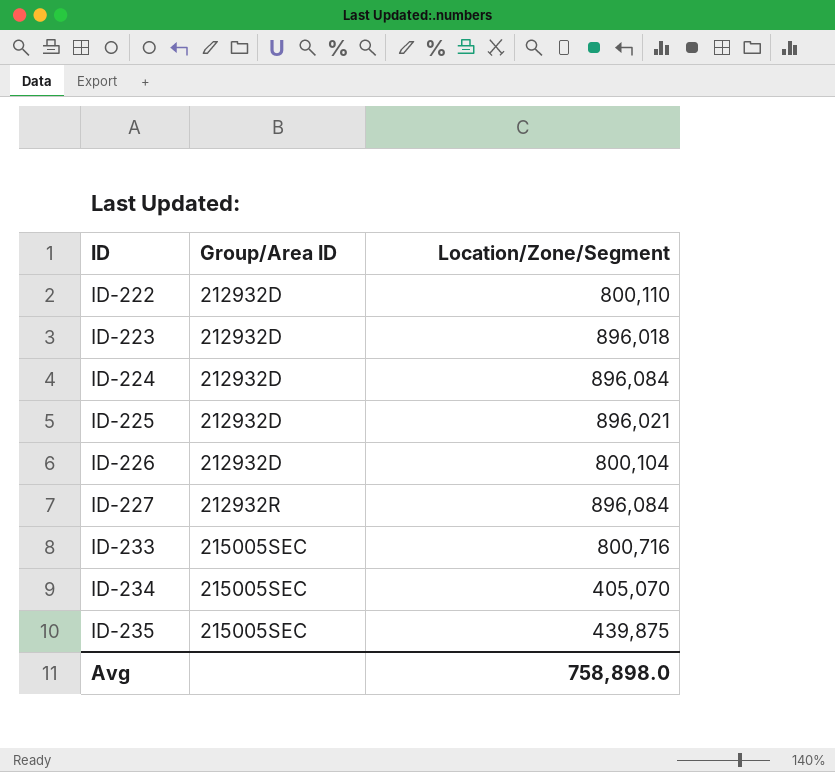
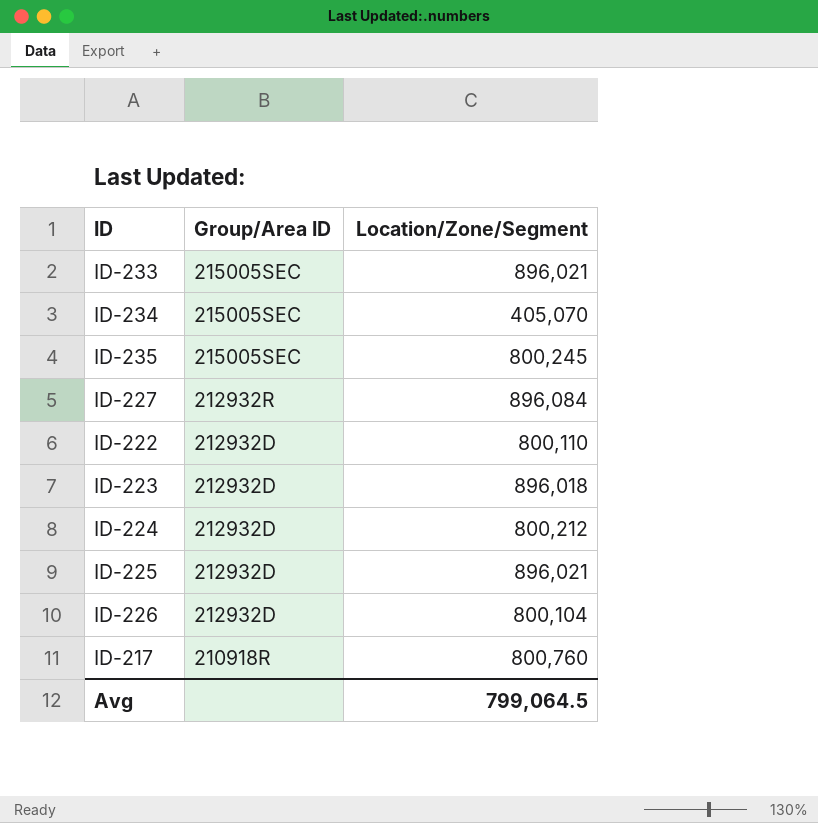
row order: ID ascending -> Group/Area ID descending
ID-233 | Location/Zone/Segment: 800,716 -> 896,021
ID-235 | Location/Zone/Segment: 439,875 -> 800,245
ID-224 | Location/Zone/Segment: 896,084 -> 800,212
row ID-217: none -> 210918R | 800,760
Avg | Location/Zone/Segment: 758,898.0 -> 799,064.5

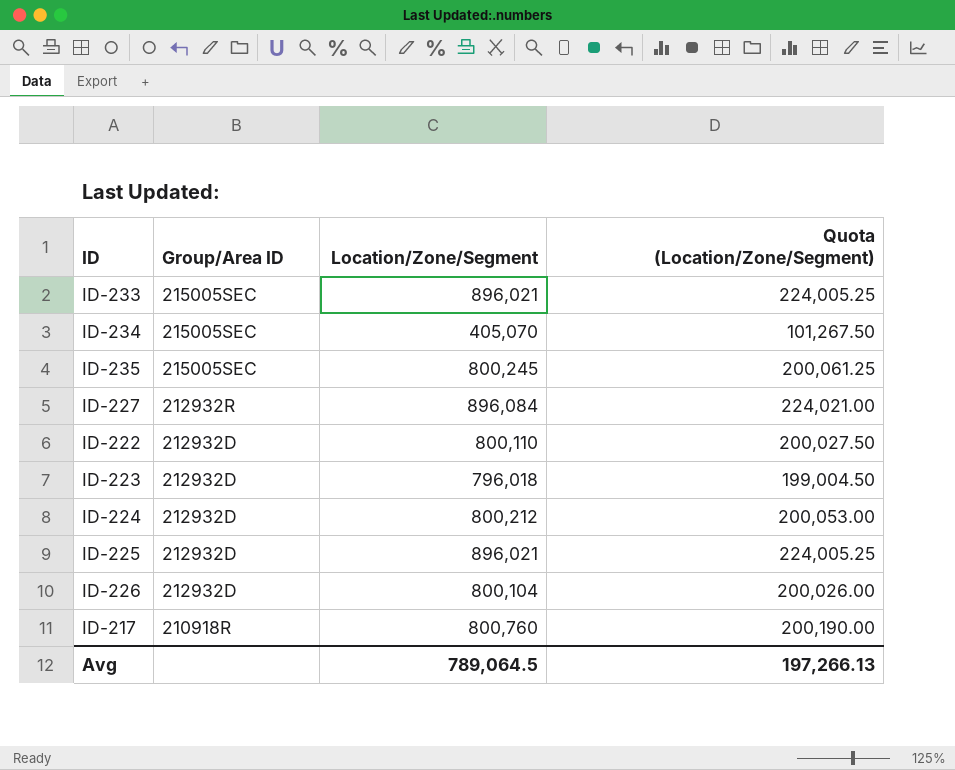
column Quota (Location/Zone/Segment) | formula: none -> [Location/Zone/Segment] * 0.25
ID-223 | Location/Zone/Segment: 896,018 -> 796,018
Avg | Location/Zone/Segment: 799,064.5 -> 789,064.5

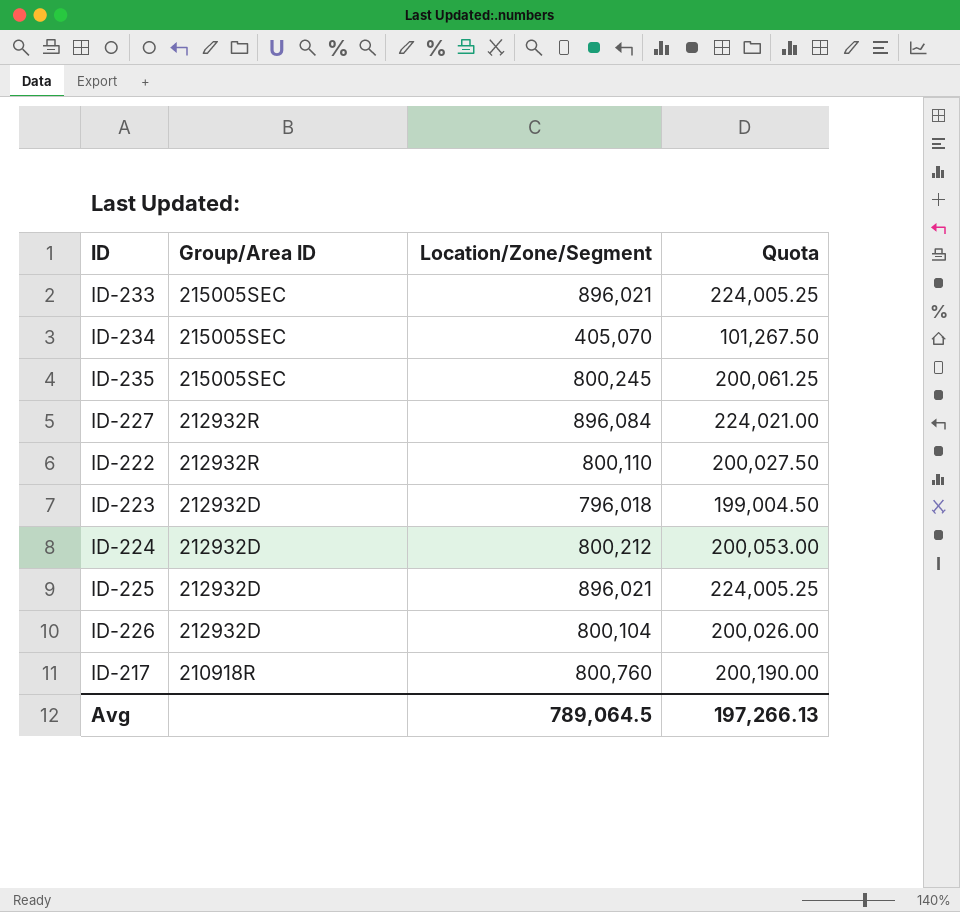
column name: Quota (Location/Zone/Segment) -> Quota
ID-222 | Group/Area ID: 212932D -> 212932R

